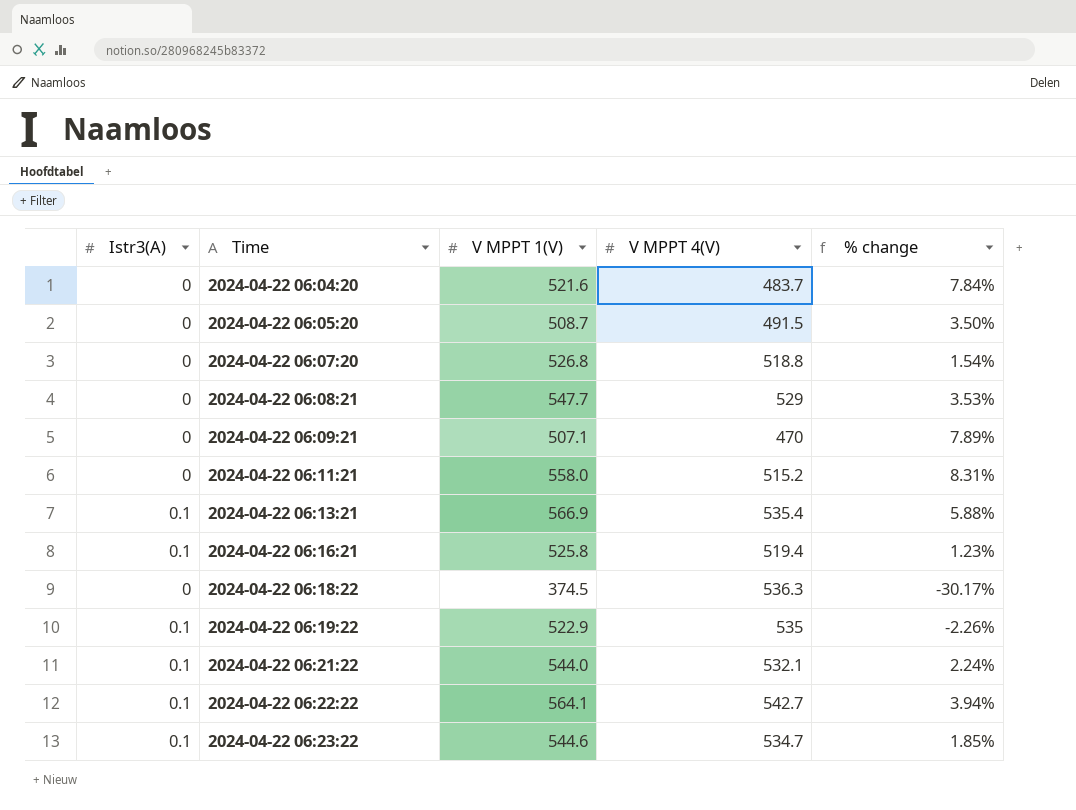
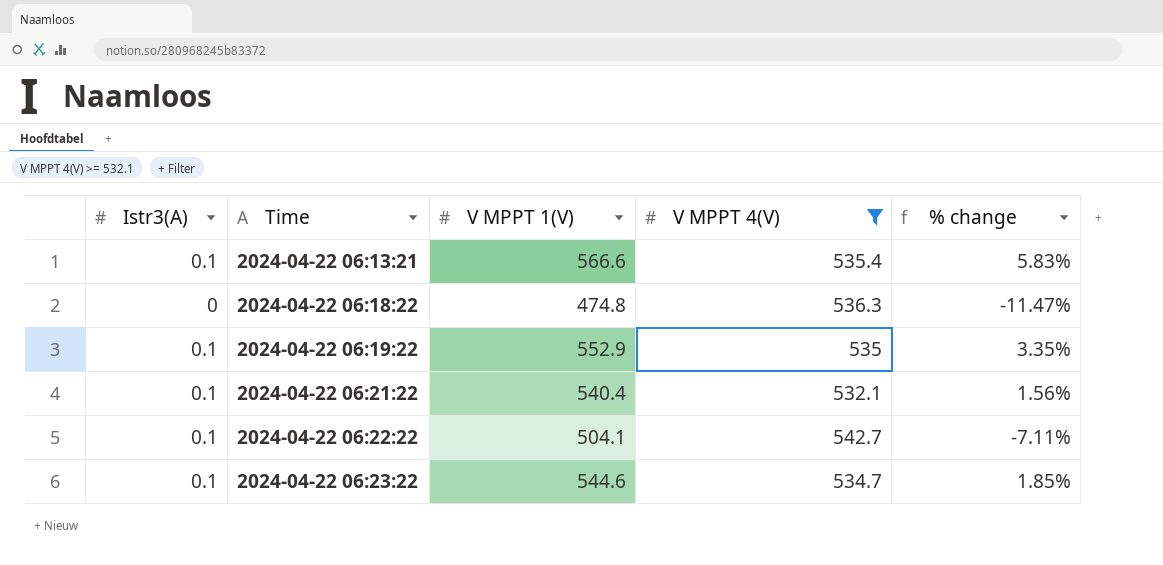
filter: none -> V MPPT 4(V) >= 532.1
2024-04-22 06:13:21 | V MPPT 1(V): 566.9 -> 566.6
2024-04-22 06:13:21 | % change: 5.88% -> 5.83%
2024-04-22 06:18:22 | V MPPT 1(V): 374.5 -> 474.8
2024-04-22 06:18:22 | % change: -30.17% -> -11.47%
2024-04-22 06:19:22 | V MPPT 1(V): 522.9 -> 552.9
2024-04-22 06:19:22 | % change: -2.26% -> 3.35%
2024-04-22 06:21:22 | V MPPT 1(V): 544.0 -> 540.4
2024-04-22 06:21:22 | % change: 2.24% -> 1.56%
2024-04-22 06:22:22 | V MPPT 1(V): 564.1 -> 504.1
2024-04-22 06:22:22 | % change: 3.94% -> -7.11%

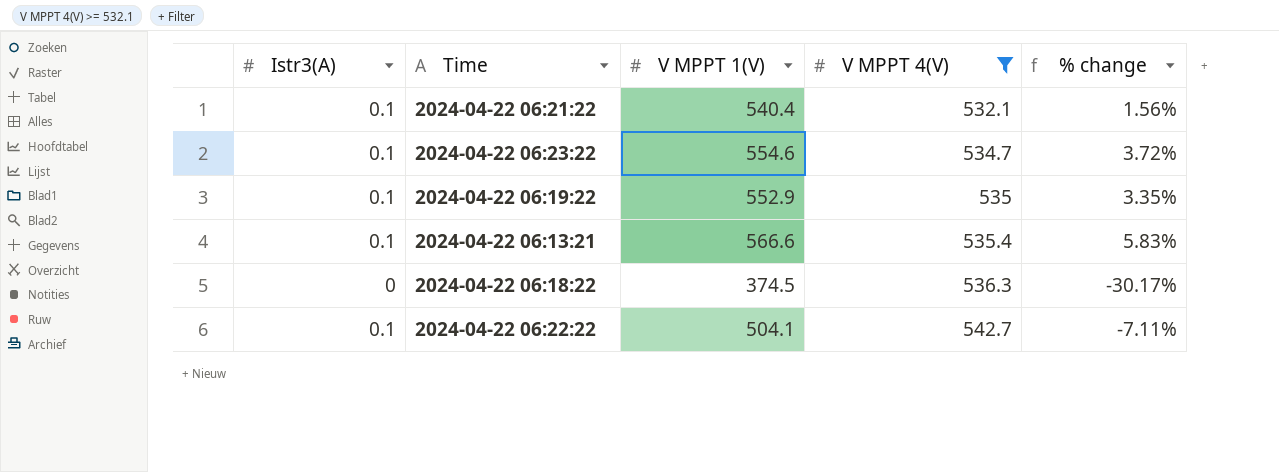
row order: Time ascending -> V MPPT 4(V) ascending
2024-04-22 06:23:22 | V MPPT 1(V): 544.6 -> 554.6
2024-04-22 06:23:22 | % change: 1.85% -> 3.72%
2024-04-22 06:18:22 | V MPPT 1(V): 474.8 -> 374.5
2024-04-22 06:18:22 | % change: -11.47% -> -30.17%

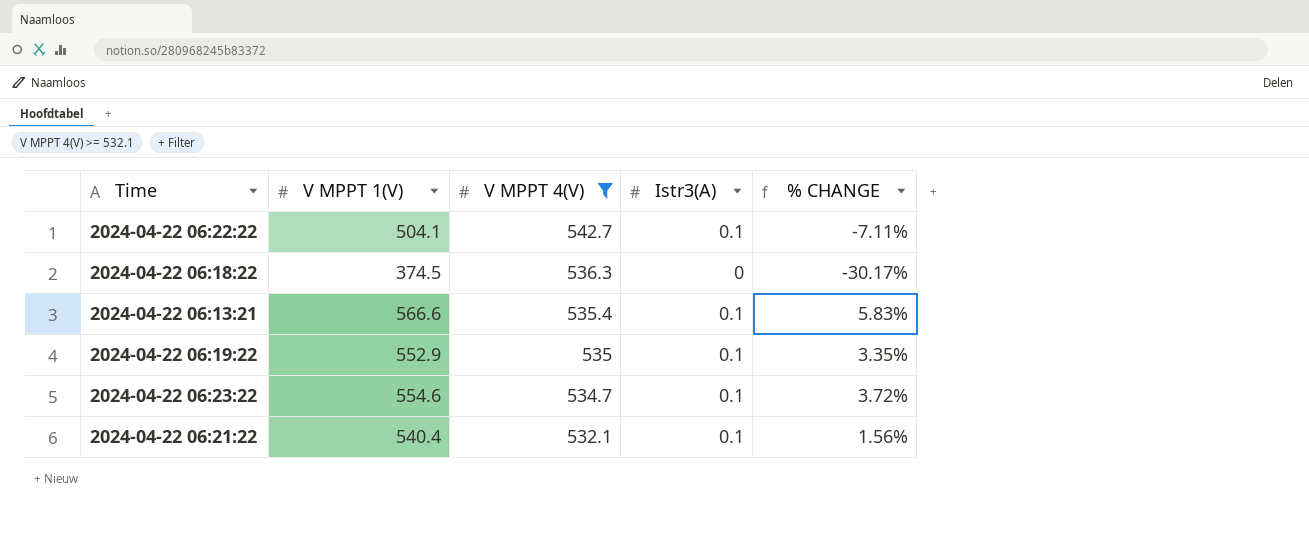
row order: V MPPT 4(V) ascending -> V MPPT 4(V) descending
column Istr3(A) | position: 1 -> 4
column name: % change -> % CHANGE

